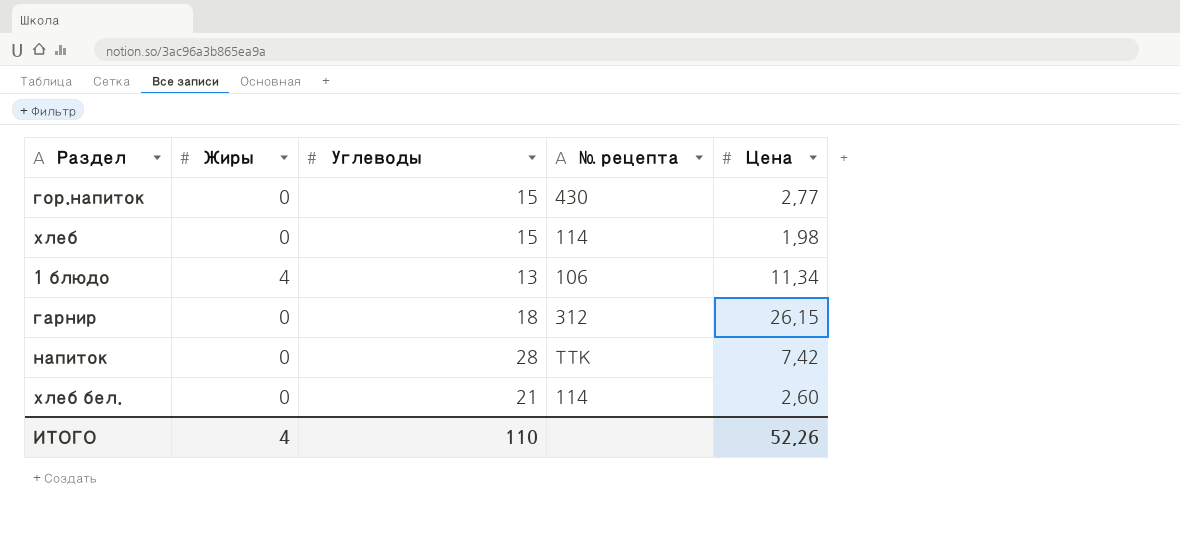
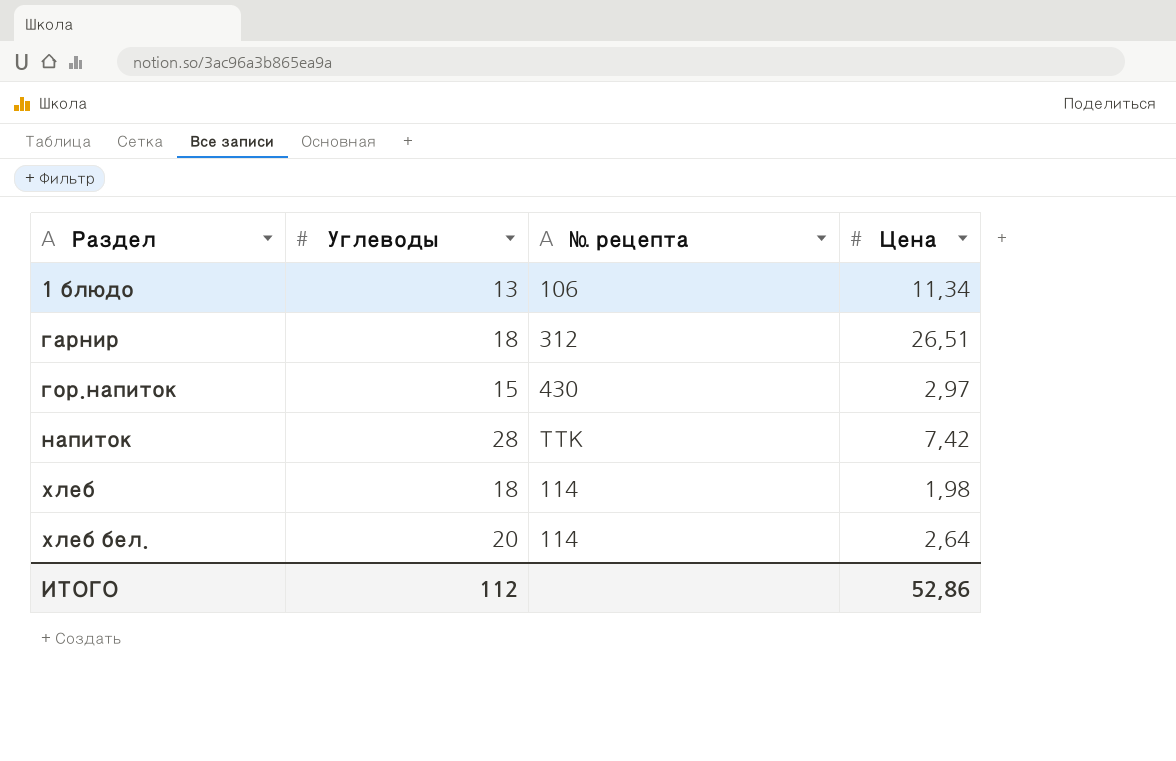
row order: none -> Раздел ascending
column Жиры | position: 2 -> none
гарнир | Цена: 26,15 -> 26,51
гор.напиток | Цена: 2,77 -> 2,97
хлеб | Углеводы: 15 -> 18
хлеб бел. | Углеводы: 21 -> 20
хлеб бел. | Цена: 2,60 -> 2,64
ИТОГО | Углеводы: 110 -> 112
ИТОГО | Цена: 52,26 -> 52,86

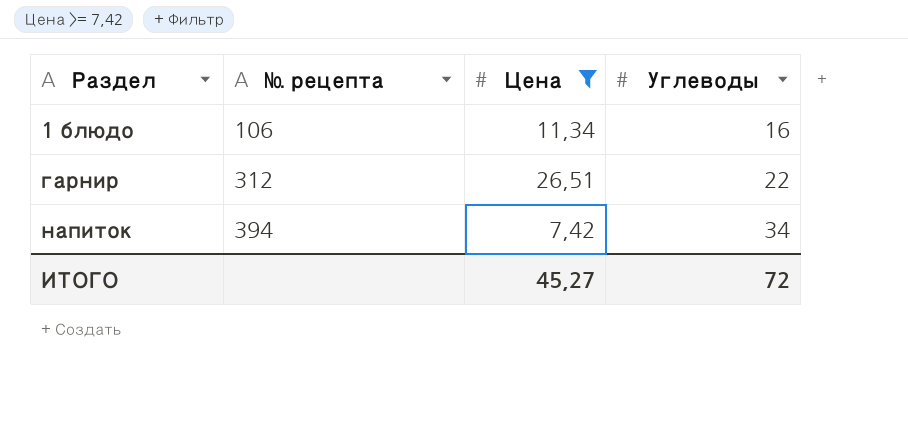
filter: none -> Цена >= 7,42
column Углеводы | position: 2 -> 4
1 блюдо | Углеводы: 13 -> 16
гарнир | Углеводы: 18 -> 22
напиток | № рецепта: ТТК -> 394
напиток | Углеводы: 28 -> 34
ИТОГО | Цена: 52,86 -> 45,27
ИТОГО | Углеводы: 112 -> 72

